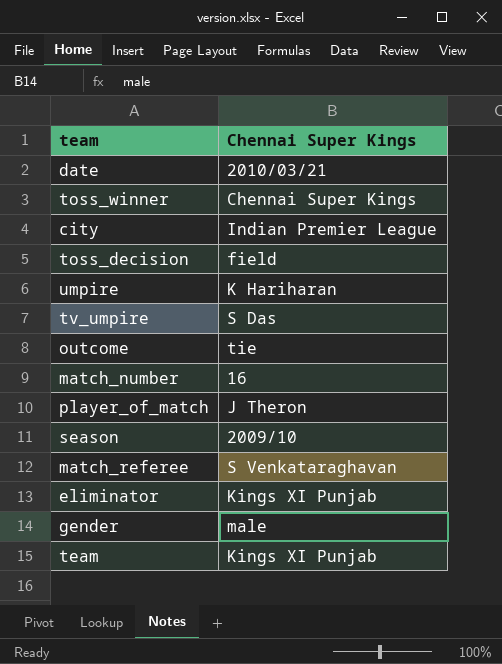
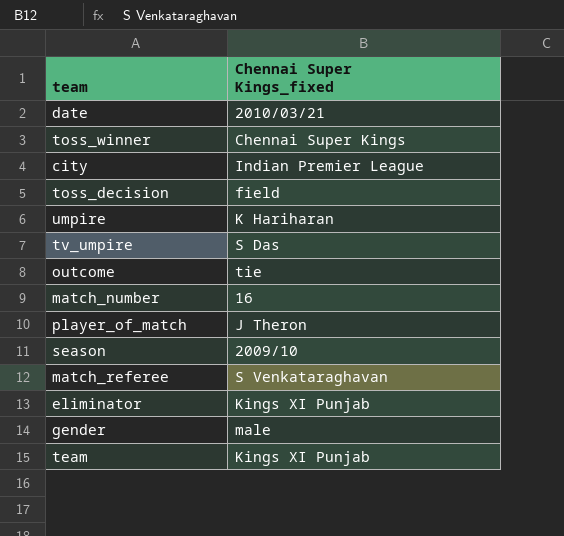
column name: Chennai Super Kings -> Chennai Super Kings_fixed

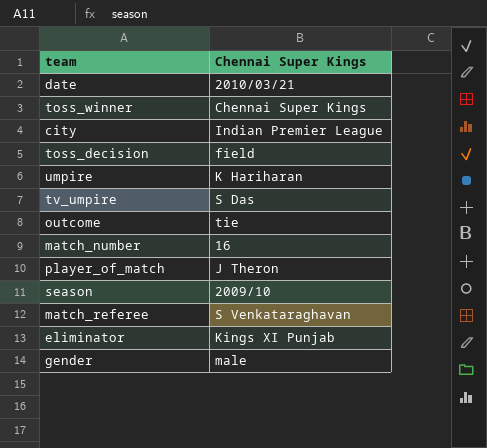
column name: Chennai Super Kings_fixed -> Chennai Super Kings
row team: Kings XI Punjab -> none

